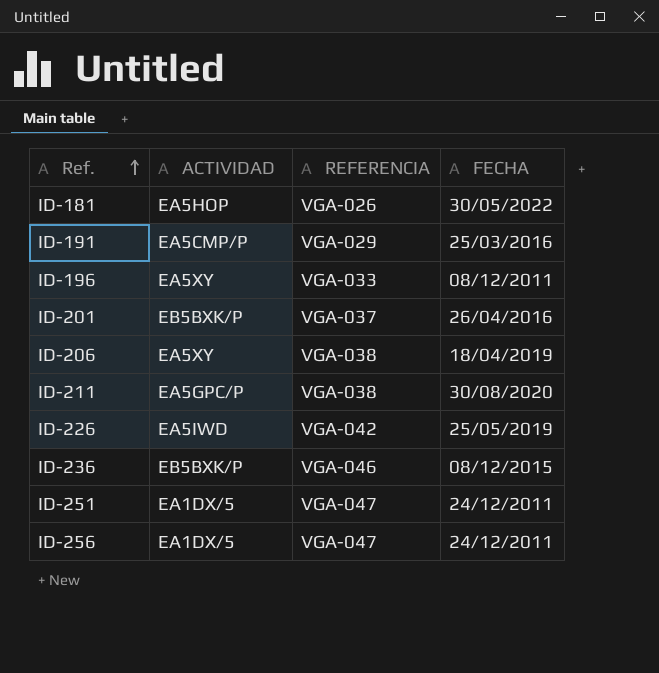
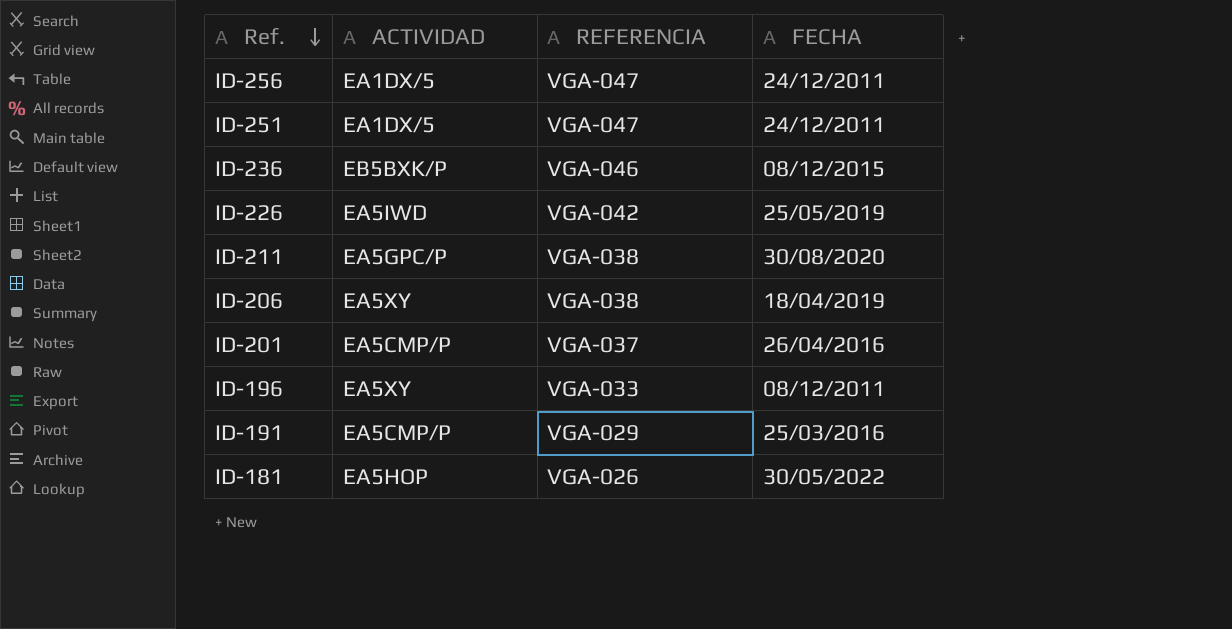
row order: Ref. ascending -> Ref. descending
ID-201 | ACTIVIDAD: EB5BXK/P -> EA5CMP/P

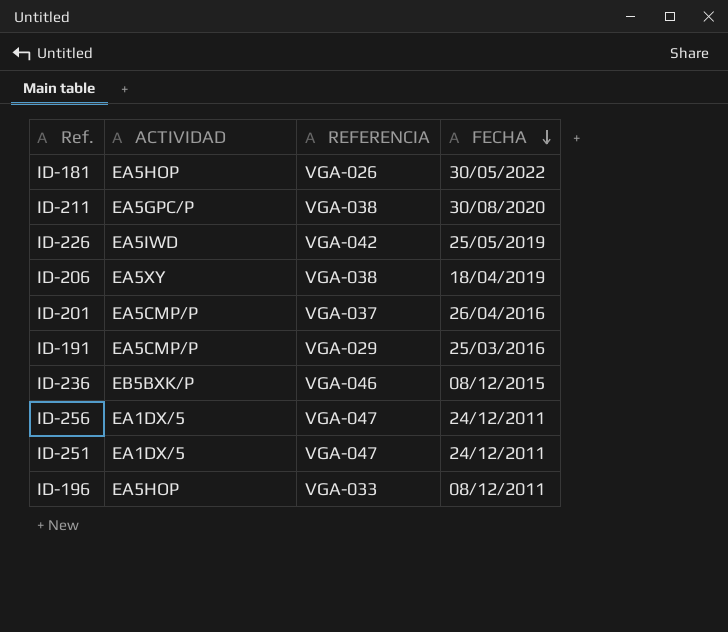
row order: Ref. descending -> FECHA descending
ID-196 | ACTIVIDAD: EA5XY -> EA5HOP

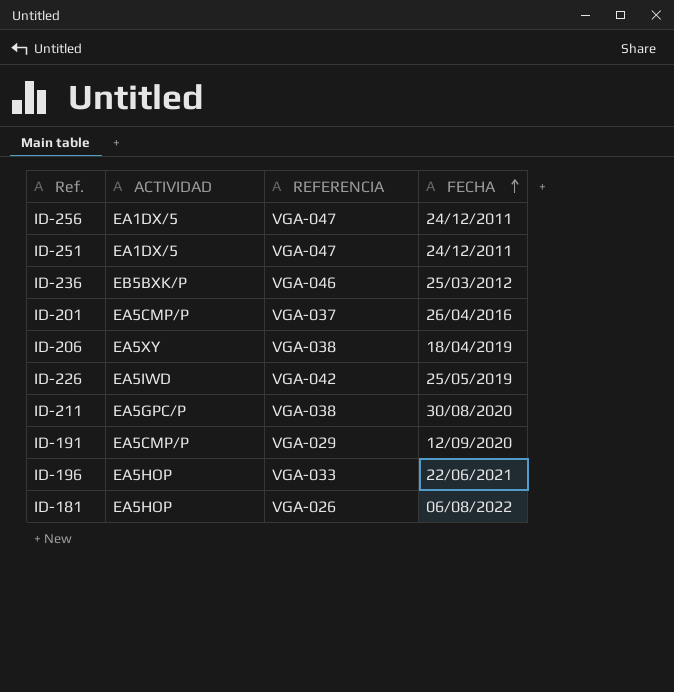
row order: FECHA descending -> FECHA ascending
ID-236 | FECHA: 08/12/2015 -> 25/03/2012
ID-191 | FECHA: 25/03/2016 -> 12/09/2020
ID-196 | FECHA: 08/12/2011 -> 22/06/2021
ID-181 | FECHA: 30/05/2022 -> 06/08/2022

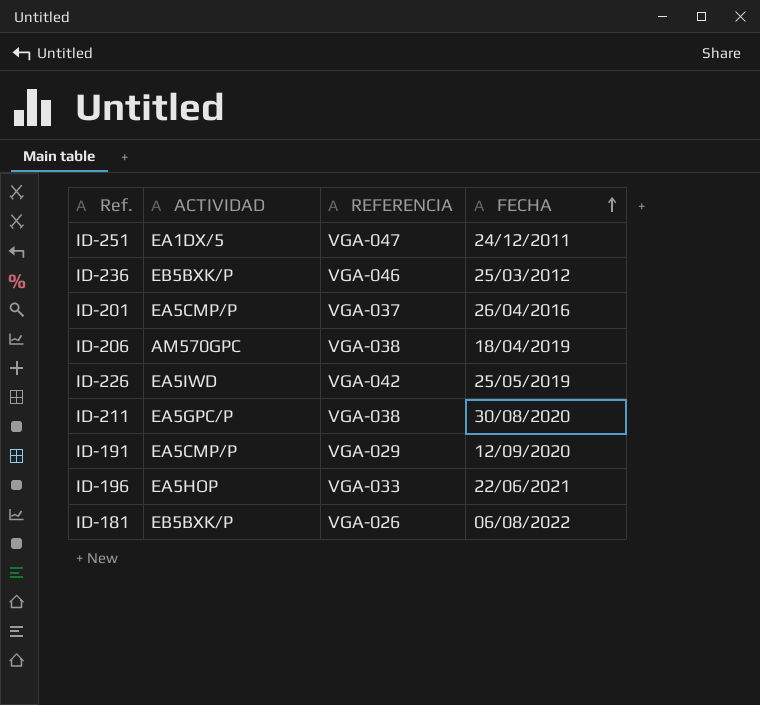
row ID-256: EA1DX/5 | VGA-047 | 24/12/2011 -> none
ID-206 | ACTIVIDAD: EA5XY -> AM570GPC
ID-181 | ACTIVIDAD: EA5HOP -> EB5BXK/P

